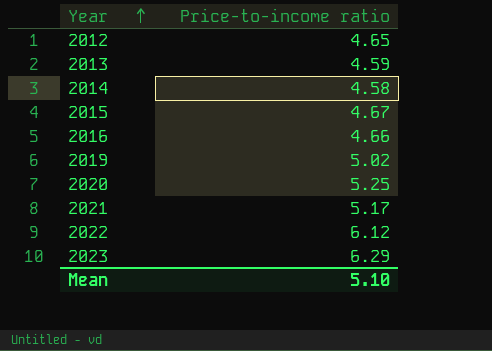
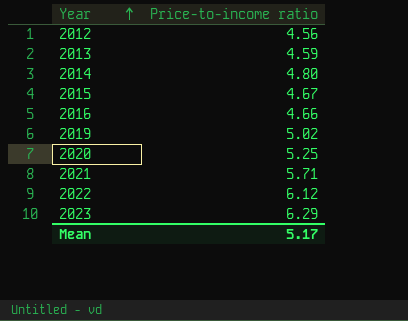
2012 | Price-to-income ratio: 4.65 -> 4.56
2014 | Price-to-income ratio: 4.58 -> 4.80
2021 | Price-to-income ratio: 5.17 -> 5.71
Mean | Price-to-income ratio: 5.10 -> 5.17

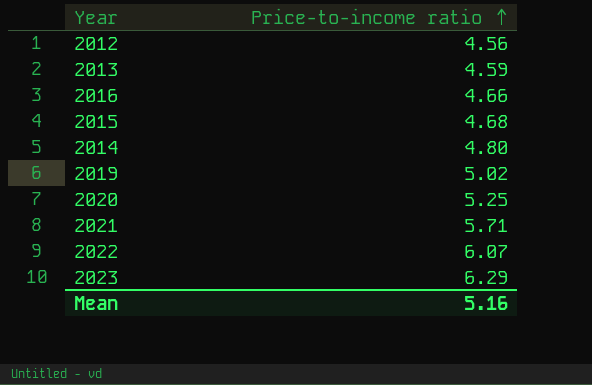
row order: Year ascending -> Price-to-income ratio ascending
2015 | Price-to-income ratio: 4.67 -> 4.68
2022 | Price-to-income ratio: 6.12 -> 6.07
Mean | Price-to-income ratio: 5.17 -> 5.16

